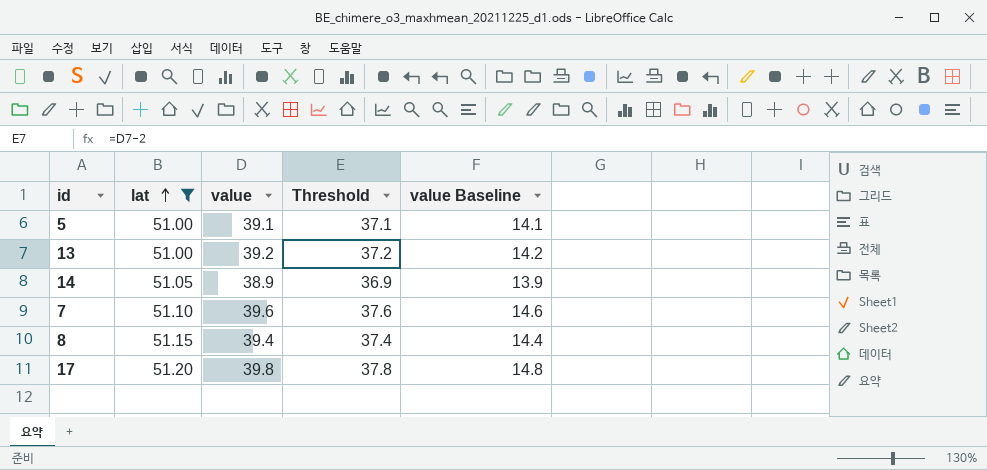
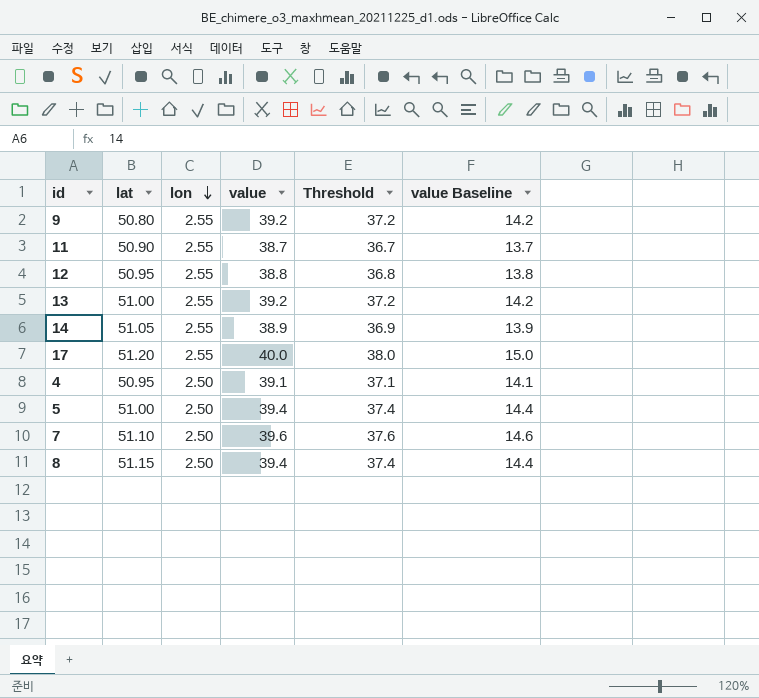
filter: lat >= 51.00 -> none
row order: lat ascending -> lon descending
column lon | position: none -> 3
17 | value: 39.8 -> 40.0
17 | Threshold: 37.8 -> 38.0
17 | value Baseline: 14.8 -> 15.0
5 | value: 39.1 -> 39.4
5 | Threshold: 37.1 -> 37.4
5 | value Baseline: 14.1 -> 14.4

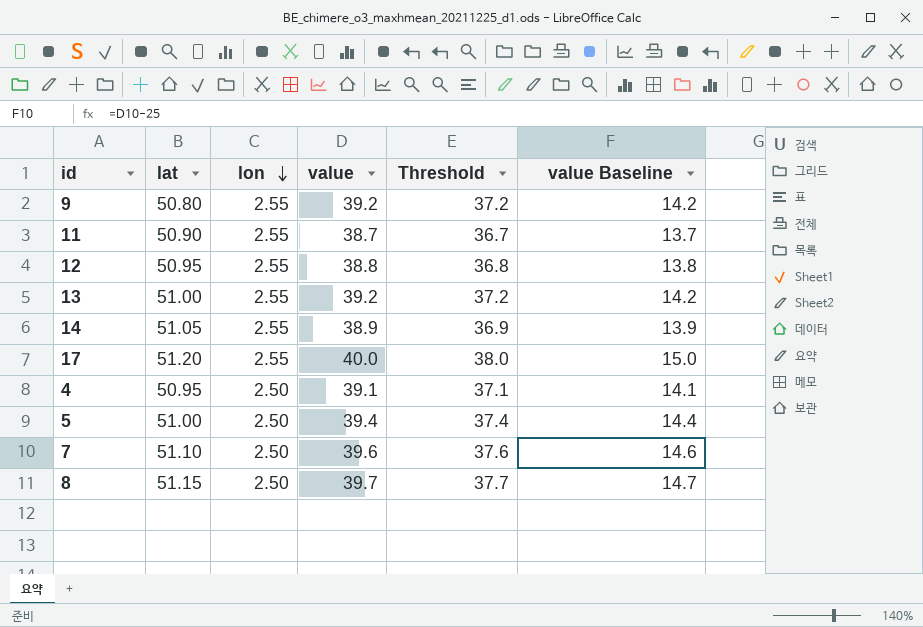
8 | value: 39.4 -> 39.7
8 | Threshold: 37.4 -> 37.7
8 | value Baseline: 14.4 -> 14.7

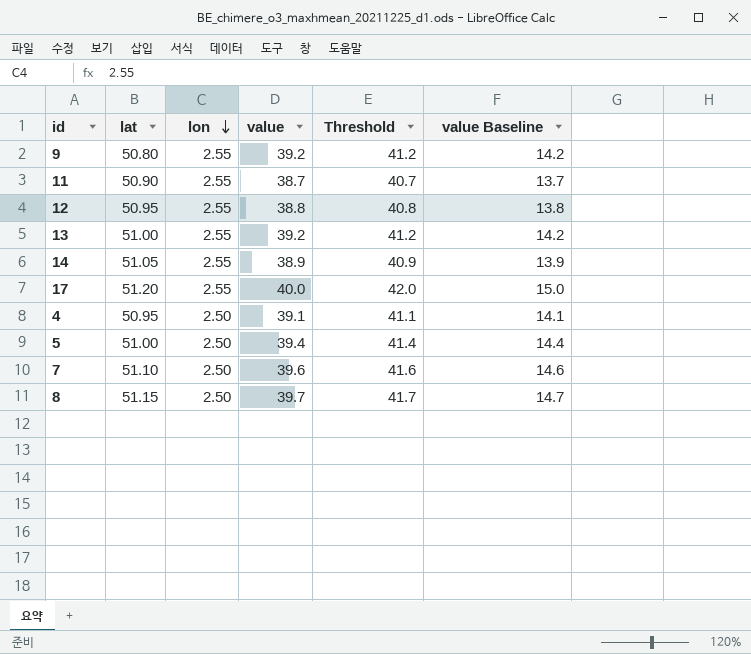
column Threshold | formula: [value] - 2 -> [value] + 2

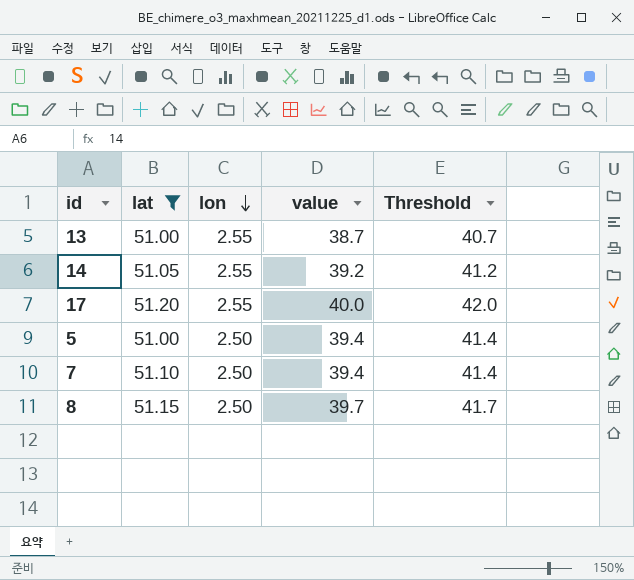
filter: none -> lat >= 51.00
column value Baseline | formula: [value] - 25 -> none
13 | value: 39.2 -> 38.7
13 | Threshold: 41.2 -> 40.7
14 | value: 38.9 -> 39.2
14 | Threshold: 40.9 -> 41.2
7 | value: 39.6 -> 39.4
7 | Threshold: 41.6 -> 41.4

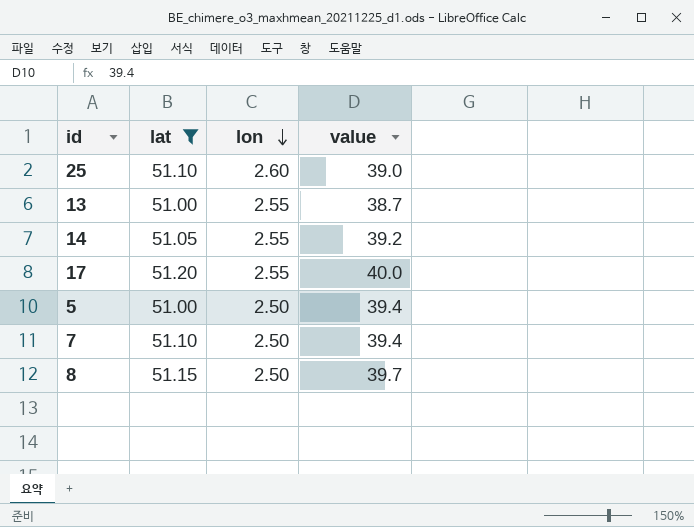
column Threshold | formula: [value] + 2 -> none
row 25: none -> 51.10 | 2.60 | 39.0

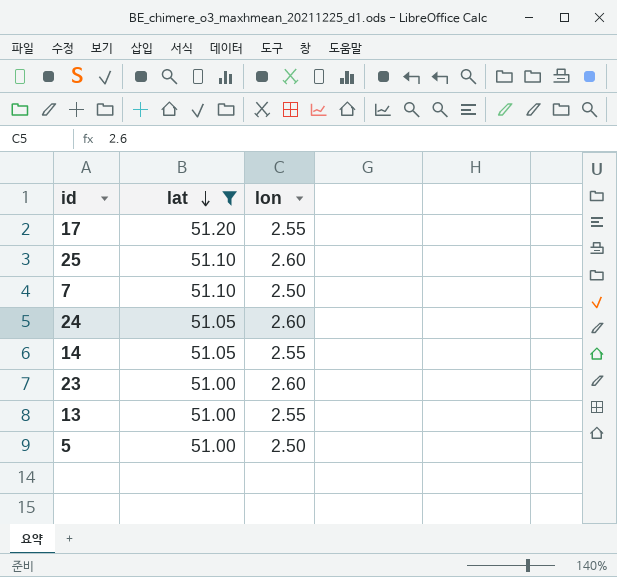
row order: lon descending -> lat descending
column value | position: 4 -> none
row 8: 51.15 | 2.50 | 39.7 -> none
row 24: none -> 51.05 | 2.60
row 23: none -> 51.00 | 2.60

